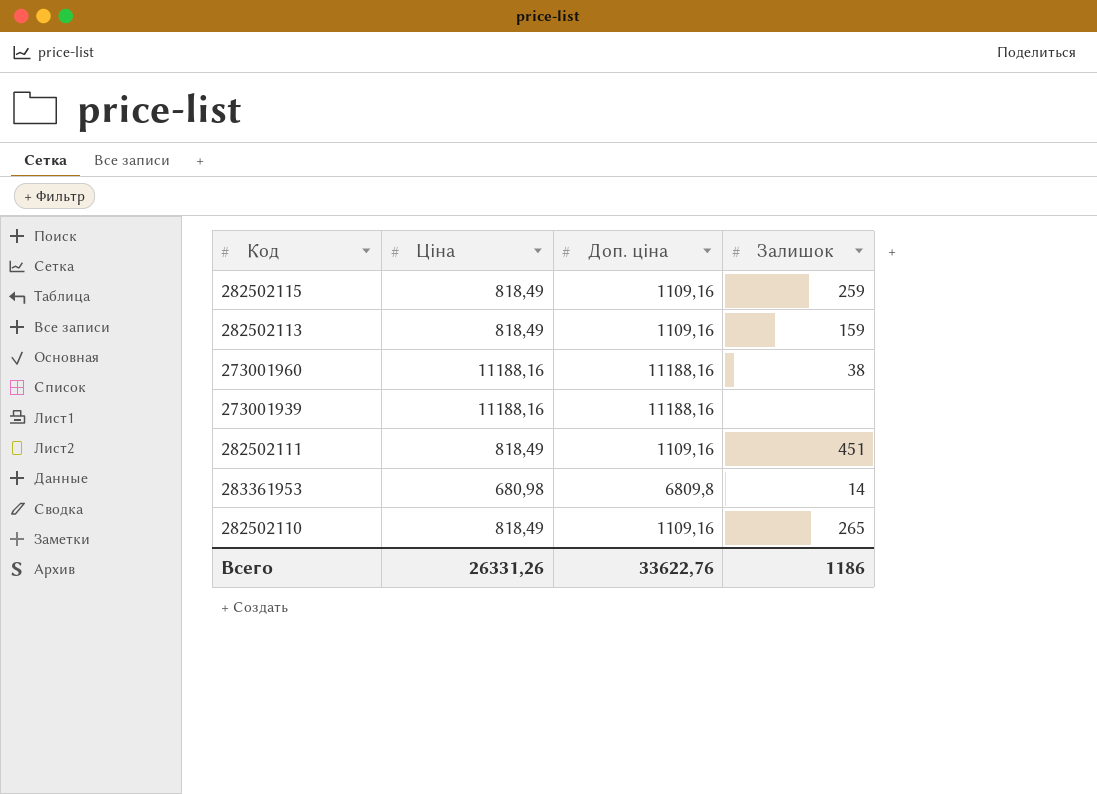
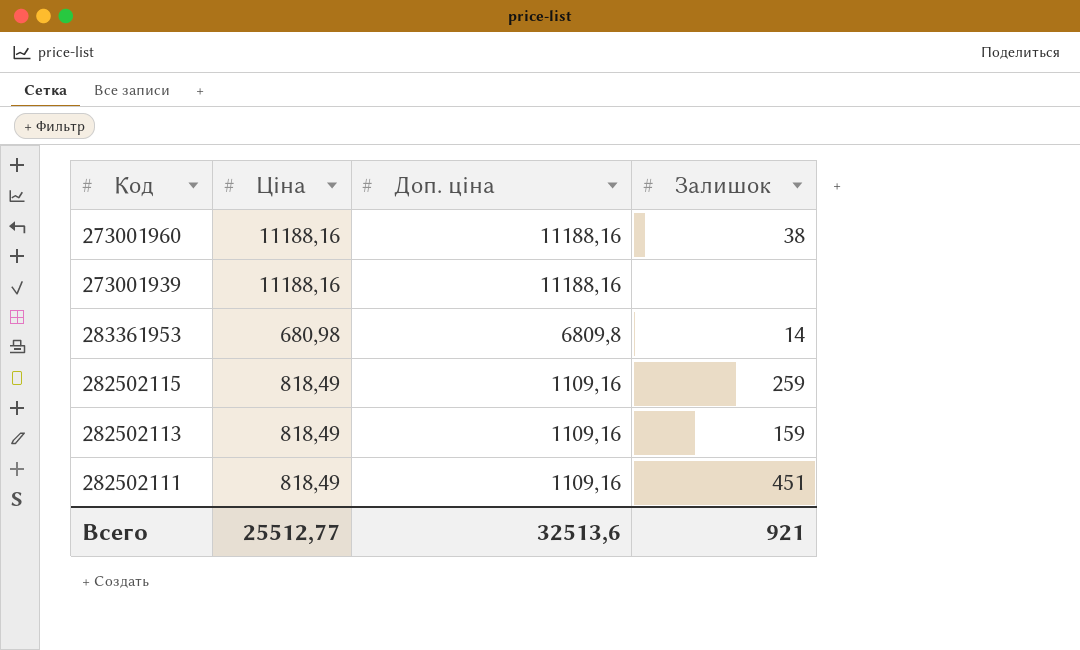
row order: none -> Доп. ціна descending
row 282502110: 818,49 | 1109,16 | 265 -> none
Всего | Ціна: 26331,26 -> 25512,77
Всего | Доп. ціна: 33622,76 -> 32513,6
Всего | Залишок: 1186 -> 921

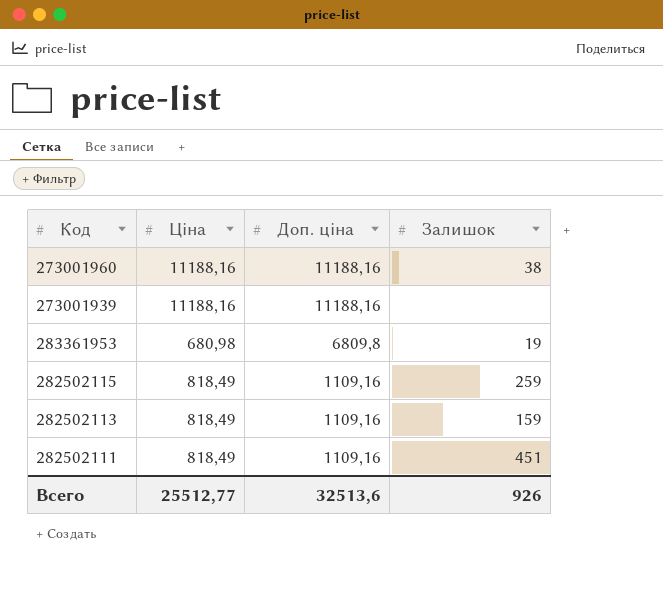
283361953 | Залишок: 14 -> 19
Всего | Залишок: 921 -> 926

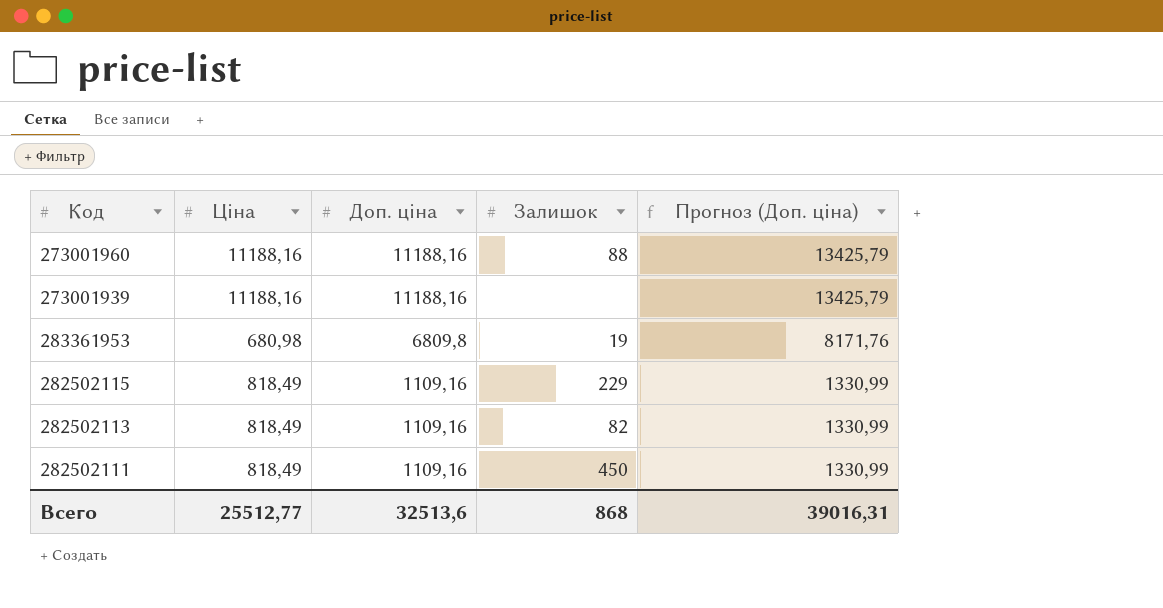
column Прогноз (Доп. ціна) | formula: none -> [Доп. ціна] * 1,2
273001960 | Залишок: 38 -> 88
282502115 | Залишок: 259 -> 229
282502113 | Залишок: 159 -> 82
282502111 | Залишок: 451 -> 450
Всего | Залишок: 926 -> 868

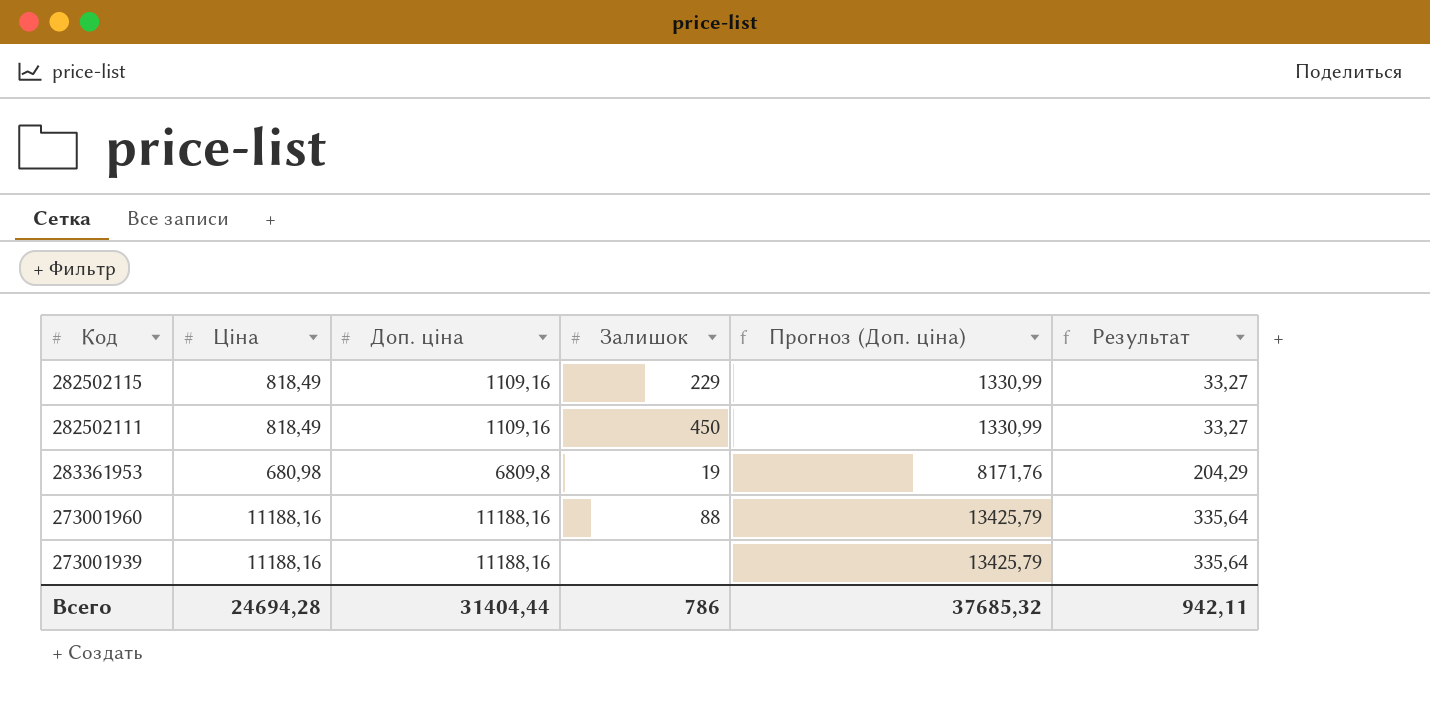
row order: Доп. ціна descending -> Доп. ціна ascending
column Результат | formula: none -> [Доп. ціна] * 0,03
row 282502113: 818,49 | 1109,16 | 82 | 1330,99 -> none
Всего | Ціна: 25512,77 -> 24694,28
Всего | Доп. ціна: 32513,6 -> 31404,44
Всего | Залишок: 868 -> 786
Всего | Прогноз (Доп. ціна): 39016,31 -> 37685,32

